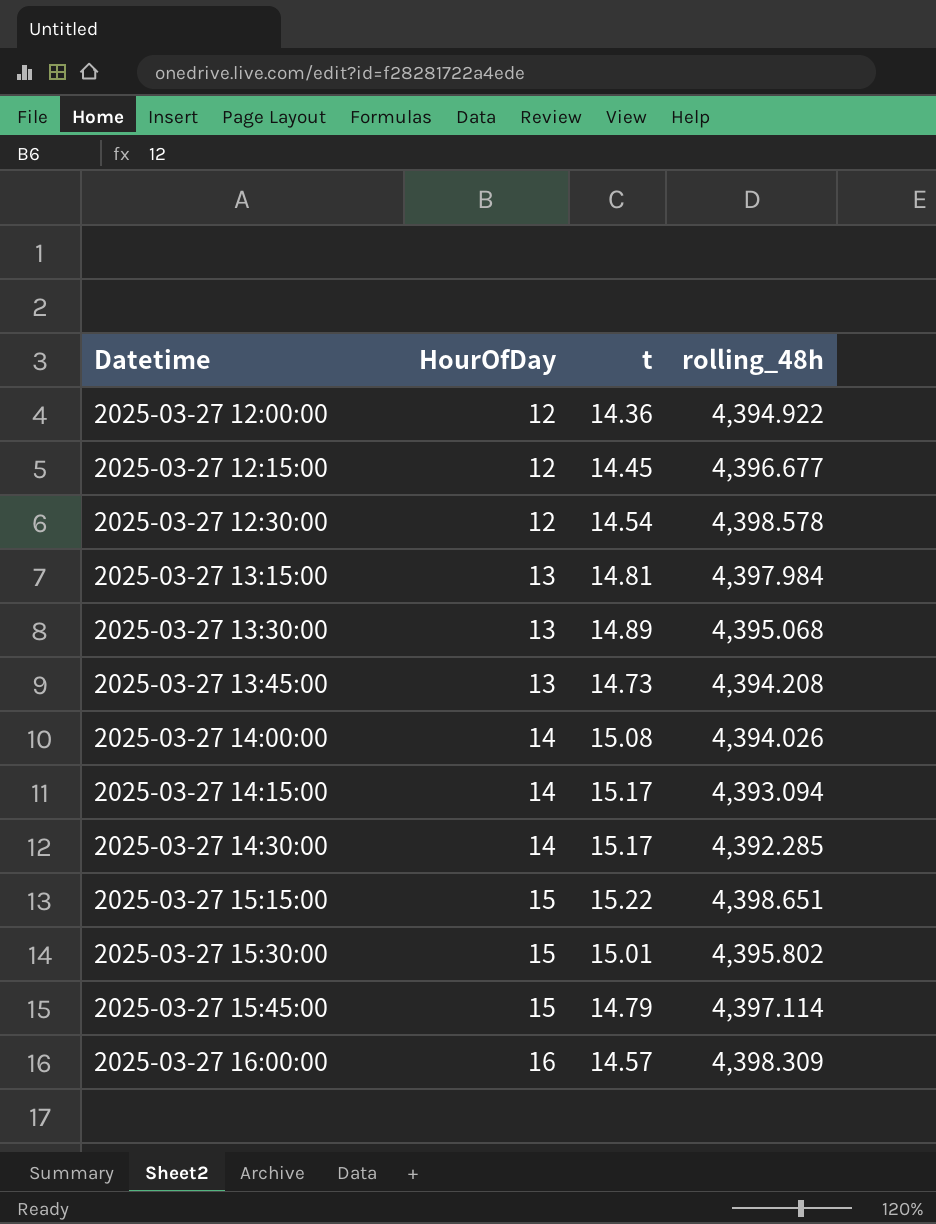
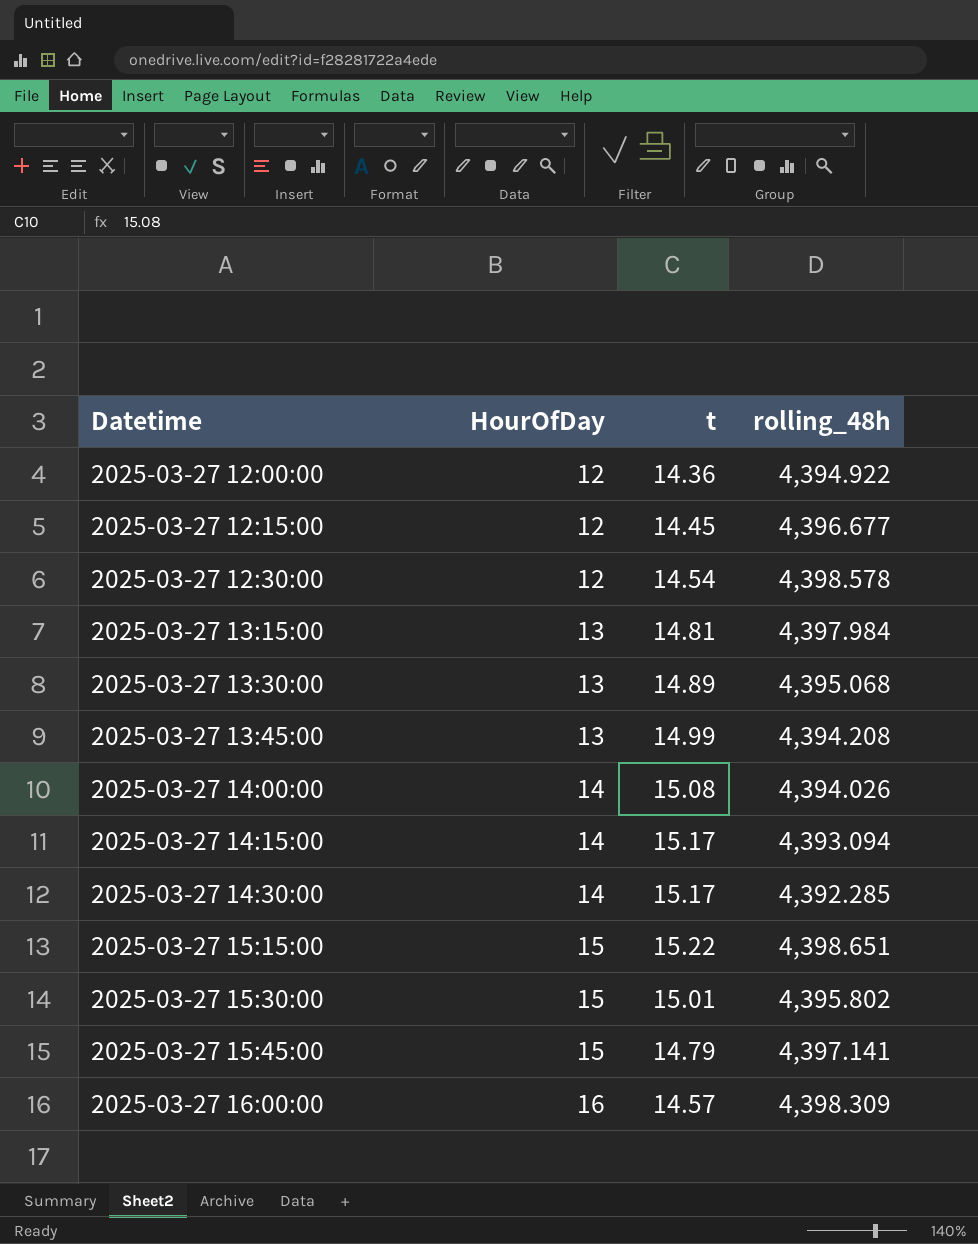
2025-03-27 13:45:00 | t: 14.73 -> 14.99
2025-03-27 15:45:00 | rolling_48h: 4,397.114 -> 4,397.141

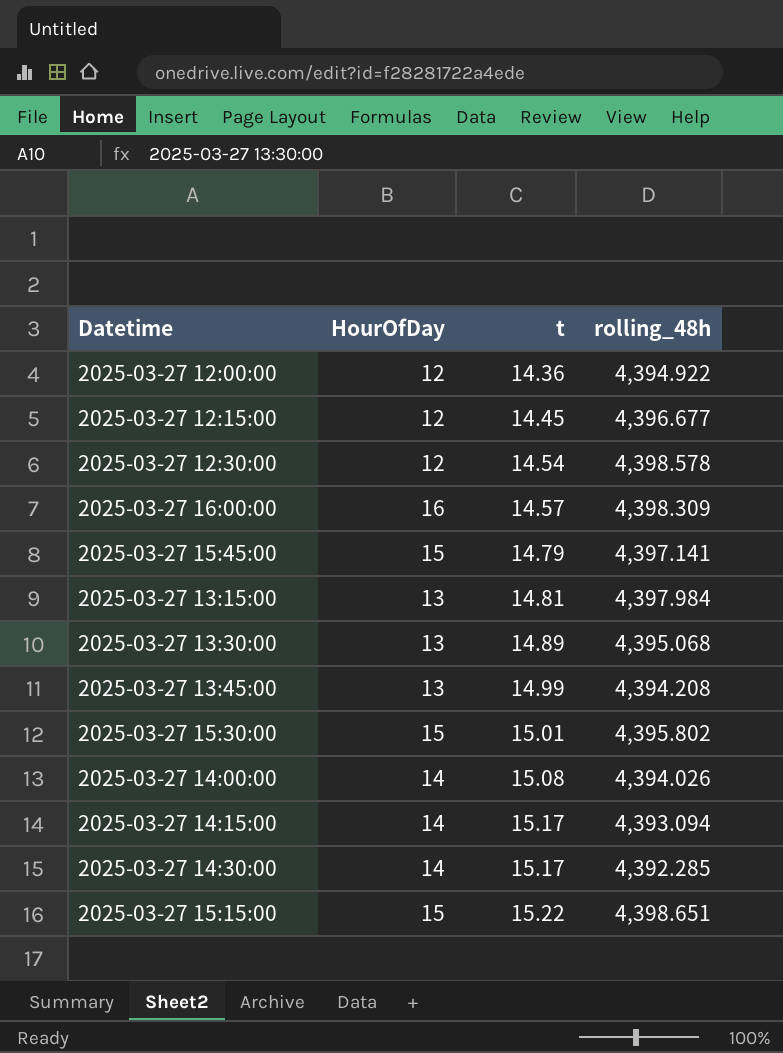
row order: Datetime ascending -> t ascending

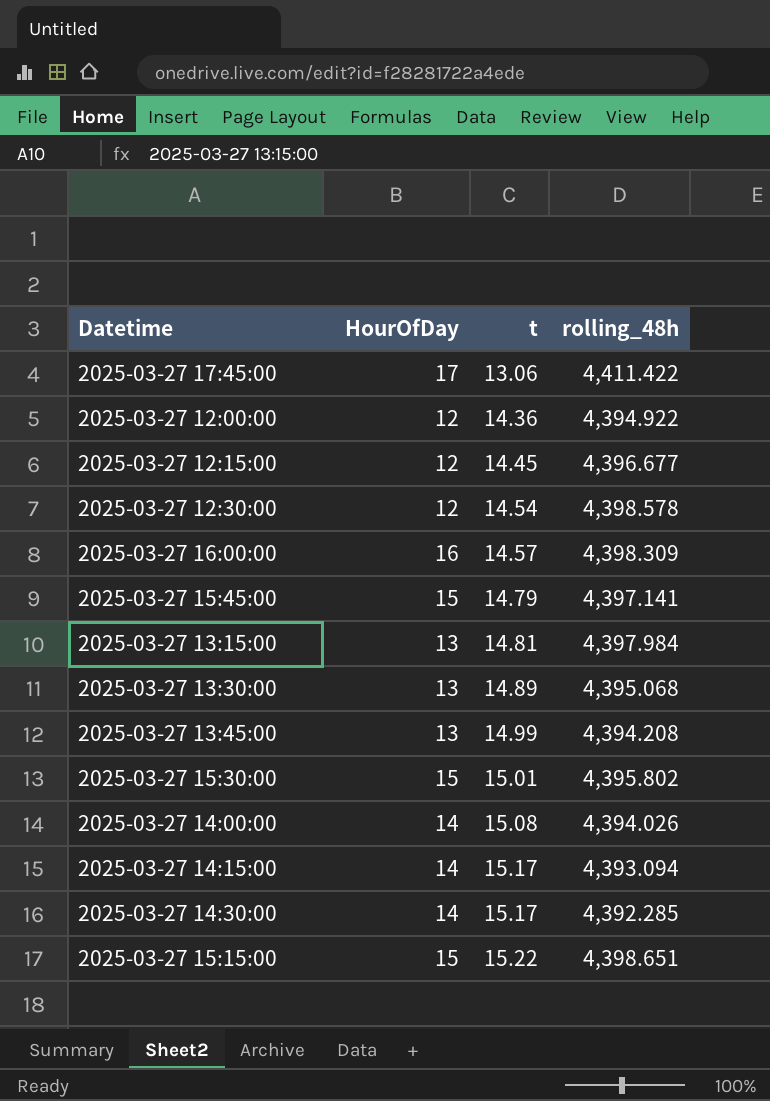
row 2025-03-27 17:45:00: none -> 17 | 13.06 | 4,411.422

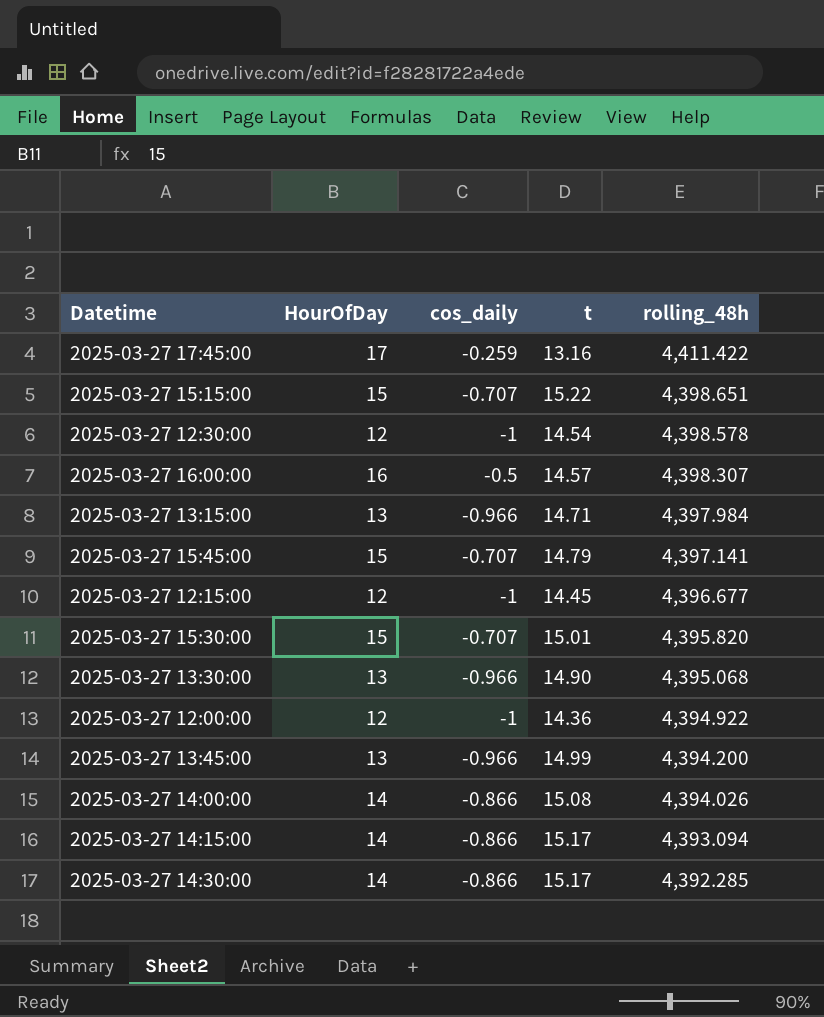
row order: t ascending -> rolling_48h descending
column cos_daily | position: none -> 3
2025-03-27 17:45:00 | t: 13.06 -> 13.16
2025-03-27 16:00:00 | rolling_48h: 4,398.309 -> 4,398.307
2025-03-27 13:15:00 | t: 14.81 -> 14.71
2025-03-27 15:30:00 | rolling_48h: 4,395.802 -> 4,395.820
2025-03-27 13:30:00 | t: 14.89 -> 14.90
2025-03-27 13:45:00 | rolling_48h: 4,394.208 -> 4,394.200

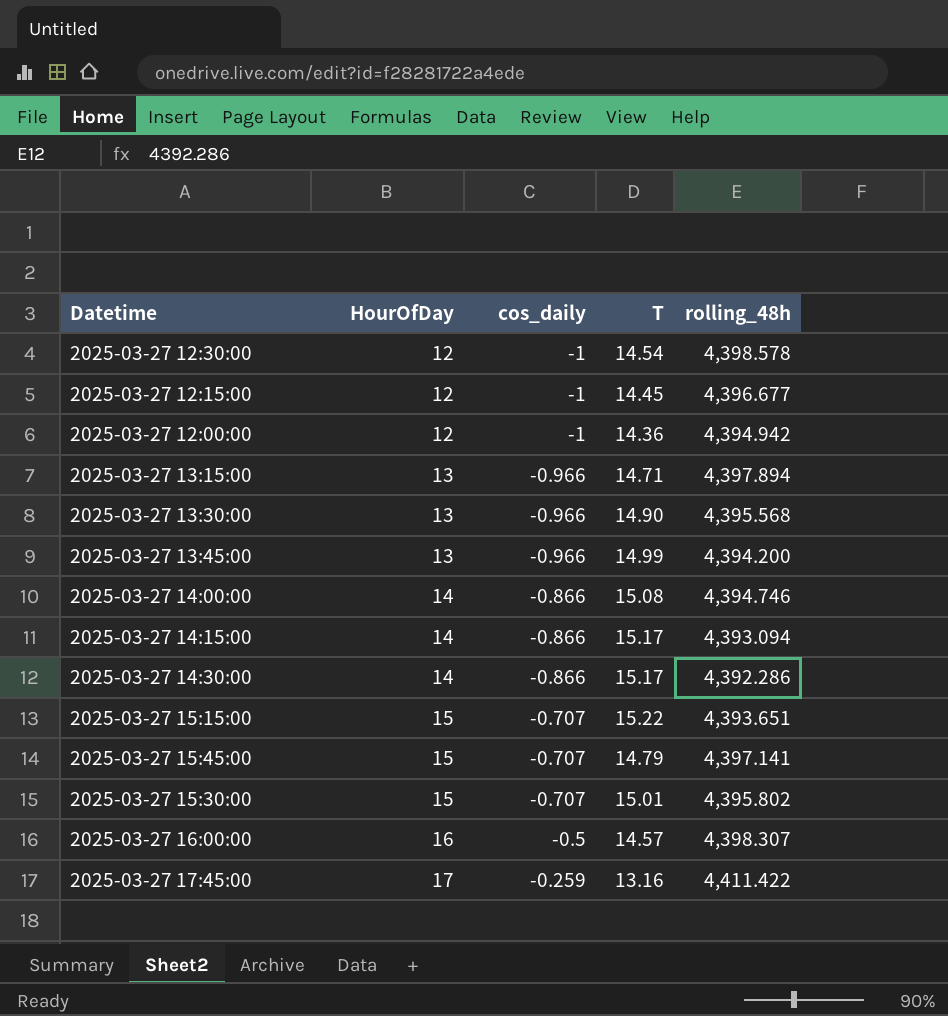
row order: rolling_48h descending -> HourOfDay ascending
column name: t -> T
2025-03-27 12:00:00 | rolling_48h: 4,394.922 -> 4,394.942
2025-03-27 13:15:00 | rolling_48h: 4,397.984 -> 4,397.894
2025-03-27 13:30:00 | rolling_48h: 4,395.068 -> 4,395.568
2025-03-27 14:00:00 | rolling_48h: 4,394.026 -> 4,394.746
2025-03-27 14:30:00 | rolling_48h: 4,392.285 -> 4,392.286
2025-03-27 15:15:00 | rolling_48h: 4,398.651 -> 4,393.651
2025-03-27 15:30:00 | rolling_48h: 4,395.820 -> 4,395.802

